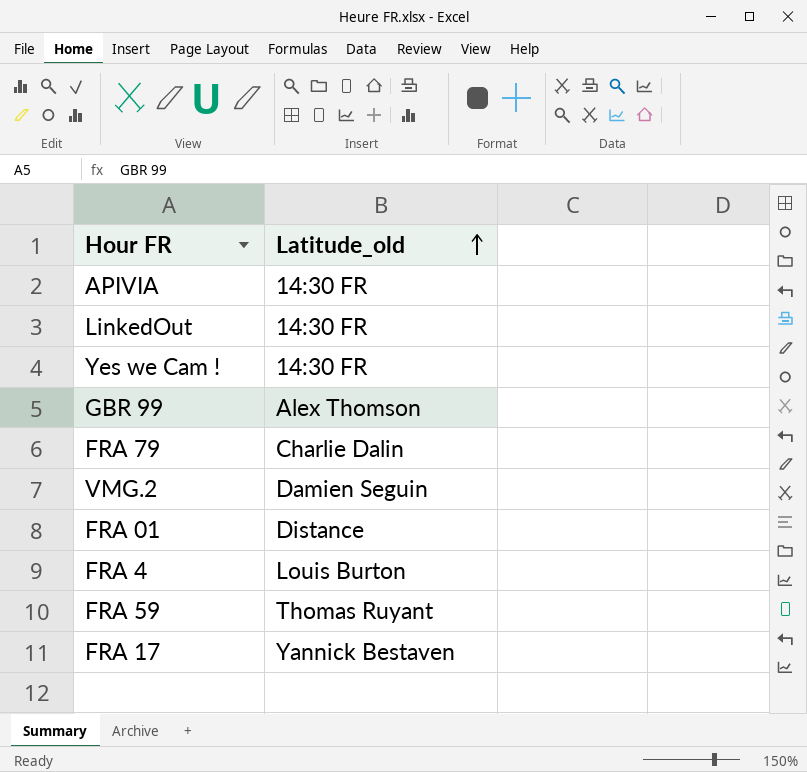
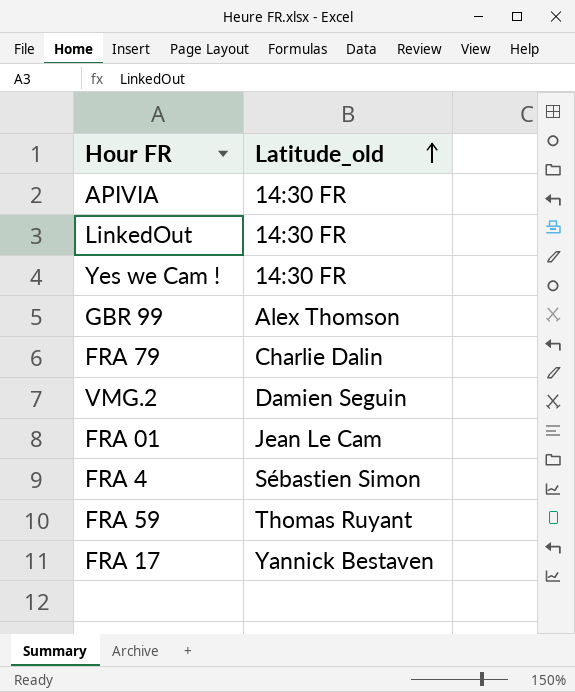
FRA 01 | Latitude_old: Distance -> Jean Le Cam
FRA 4 | Latitude_old: Louis Burton -> Sébastien Simon

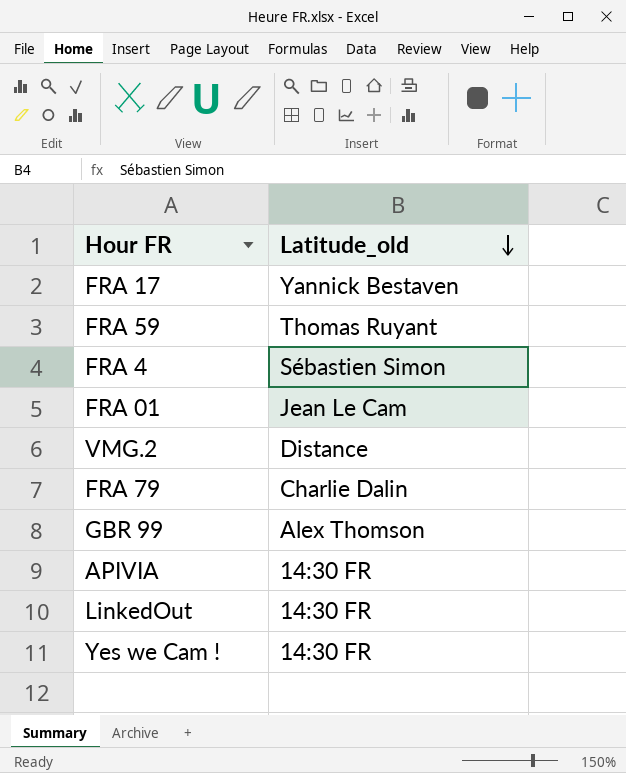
row order: Latitude_old ascending -> Latitude_old descending
VMG.2 | Latitude_old: Damien Seguin -> Distance

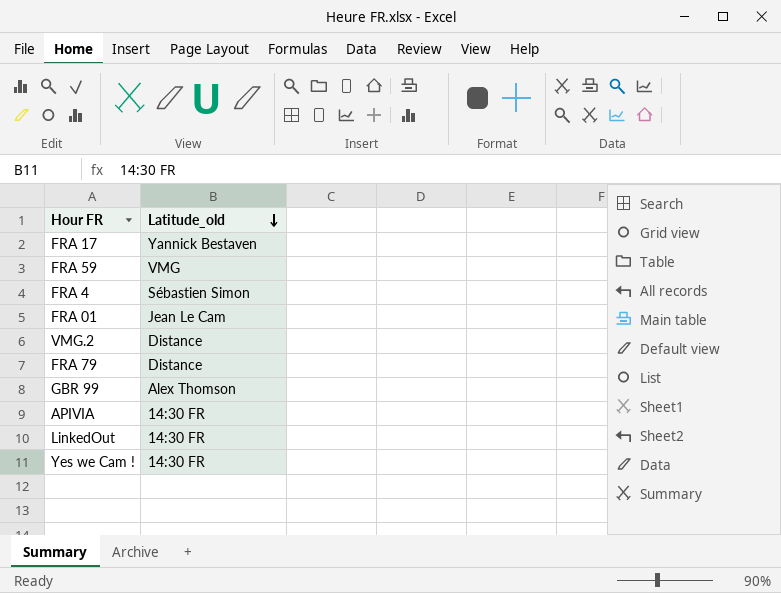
FRA 59 | Latitude_old: Thomas Ruyant -> VMG
FRA 79 | Latitude_old: Charlie Dalin -> Distance

